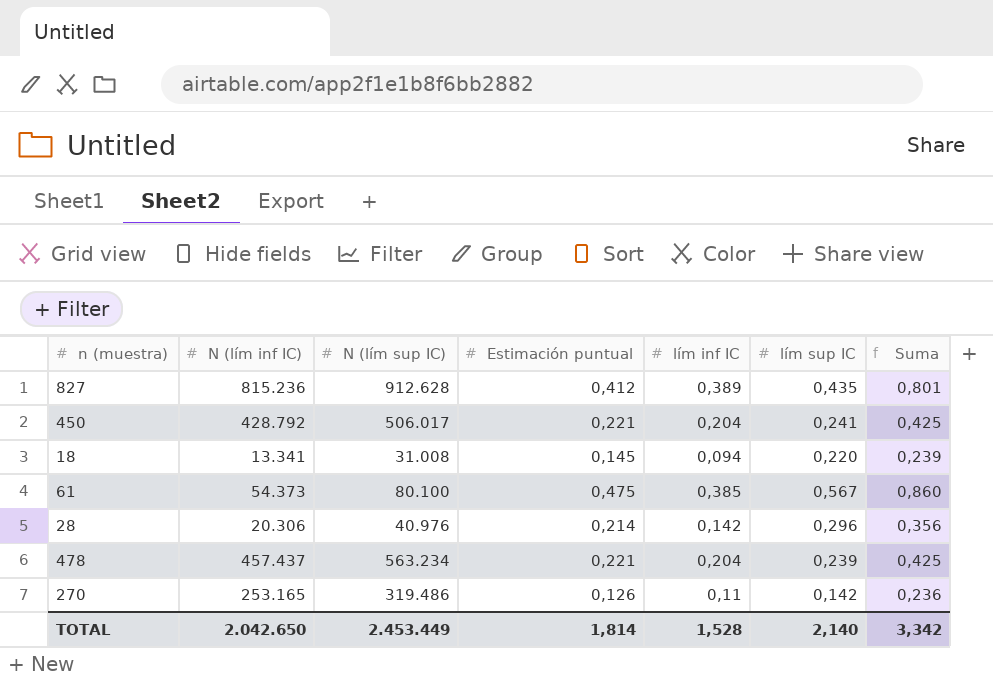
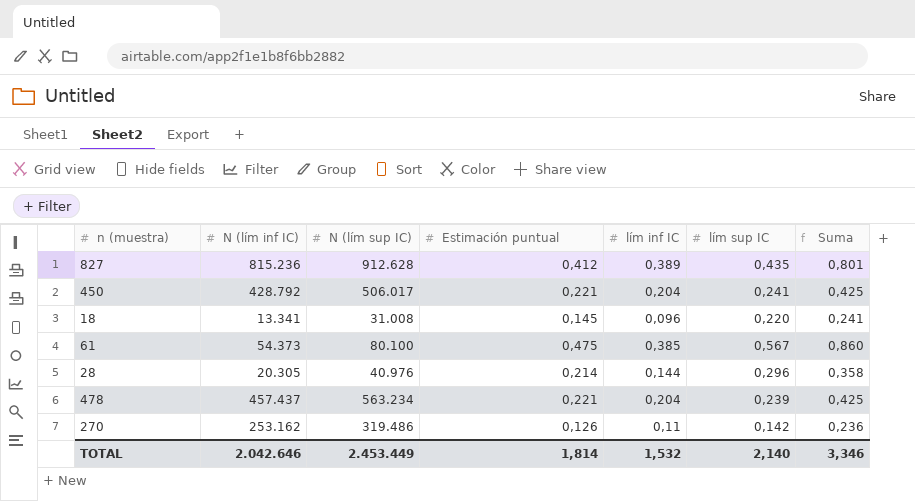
18 | lím inf IC: 0,094 -> 0,096
18 | Suma: 0,239 -> 0,241
28 | N (lím inf IC): 20.306 -> 20.305
28 | lím inf IC: 0,142 -> 0,144
28 | Suma: 0,356 -> 0,358
270 | N (lím inf IC): 253.165 -> 253.162
TOTAL | N (lím inf IC): 2.042.650 -> 2.042.646
TOTAL | lím inf IC: 1,528 -> 1,532
TOTAL | Suma: 3,342 -> 3,346

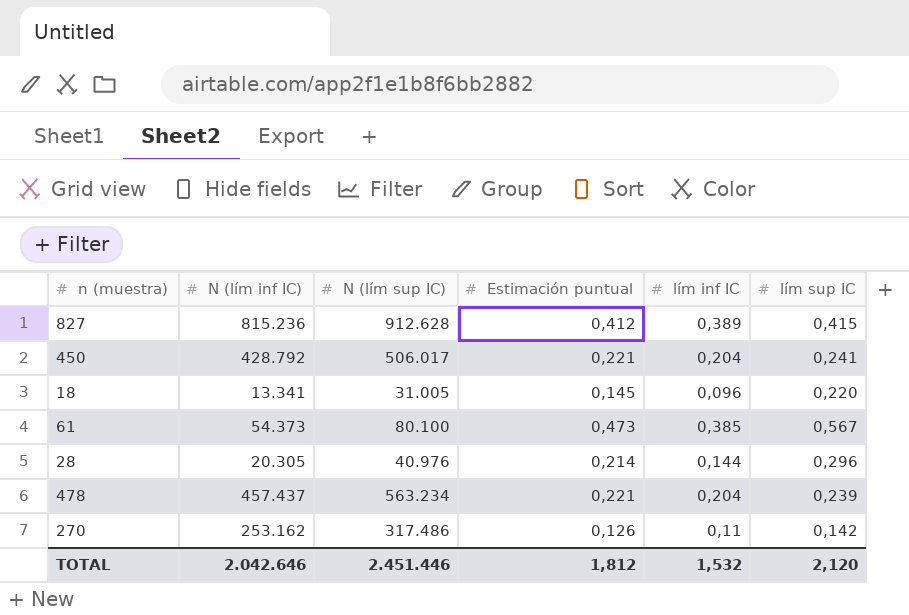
column Suma | formula: [Estimación puntual] + [lím inf IC] -> none
827 | lím sup IC: 0,435 -> 0,415
18 | N (lím sup IC): 31.008 -> 31.005
61 | Estimación puntual: 0,475 -> 0,473
270 | N (lím sup IC): 319.486 -> 317.486
TOTAL | N (lím sup IC): 2.453.449 -> 2.451.446
TOTAL | Estimación puntual: 1,814 -> 1,812
TOTAL | lím sup IC: 2,140 -> 2,120

